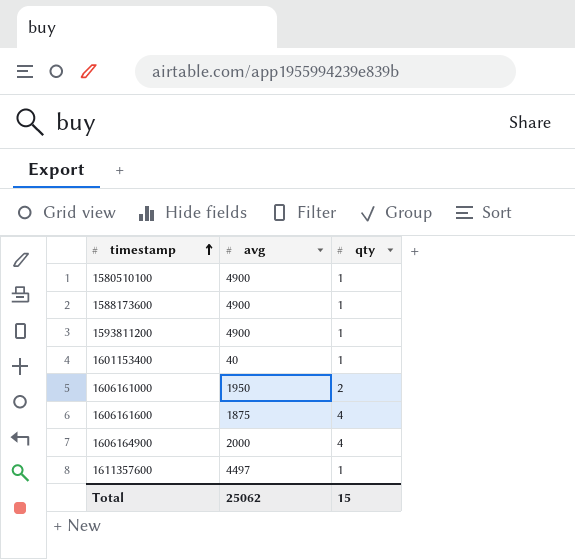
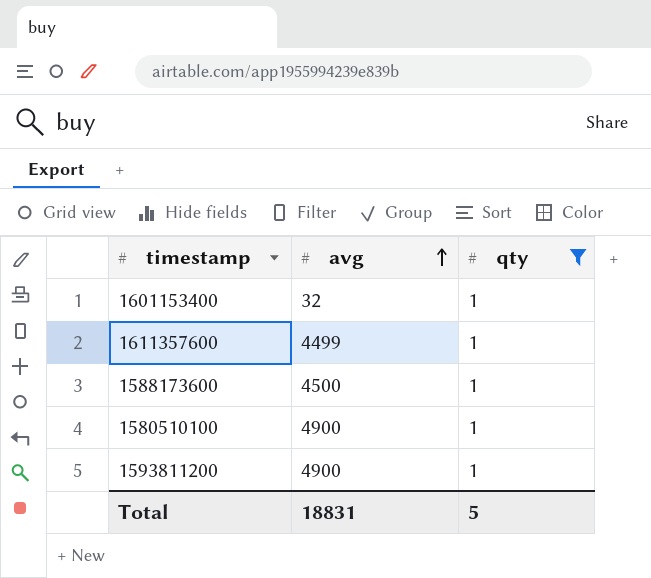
filter: none -> qty = 1
row order: timestamp ascending -> avg ascending
1601153400 | avg: 40 -> 32
1611357600 | avg: 4497 -> 4499
1588173600 | avg: 4900 -> 4500
Total | avg: 25062 -> 18831
Total | qty: 15 -> 5

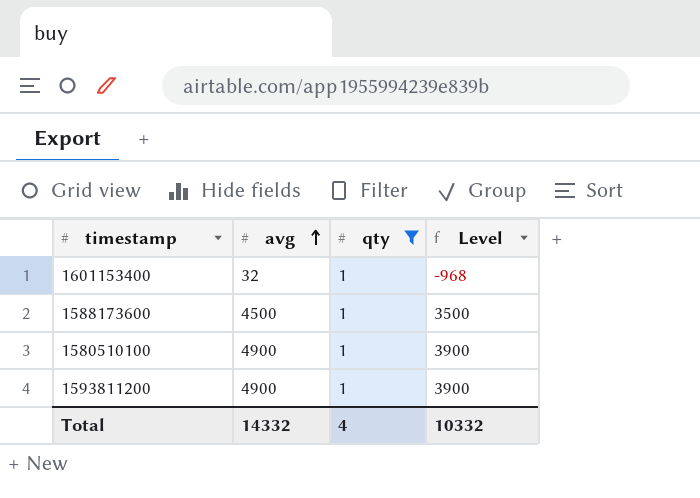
column Level | formula: none -> [avg] - 1000
row 1611357600: 4499 | 1 -> none
Total | avg: 18831 -> 14332
Total | qty: 5 -> 4

